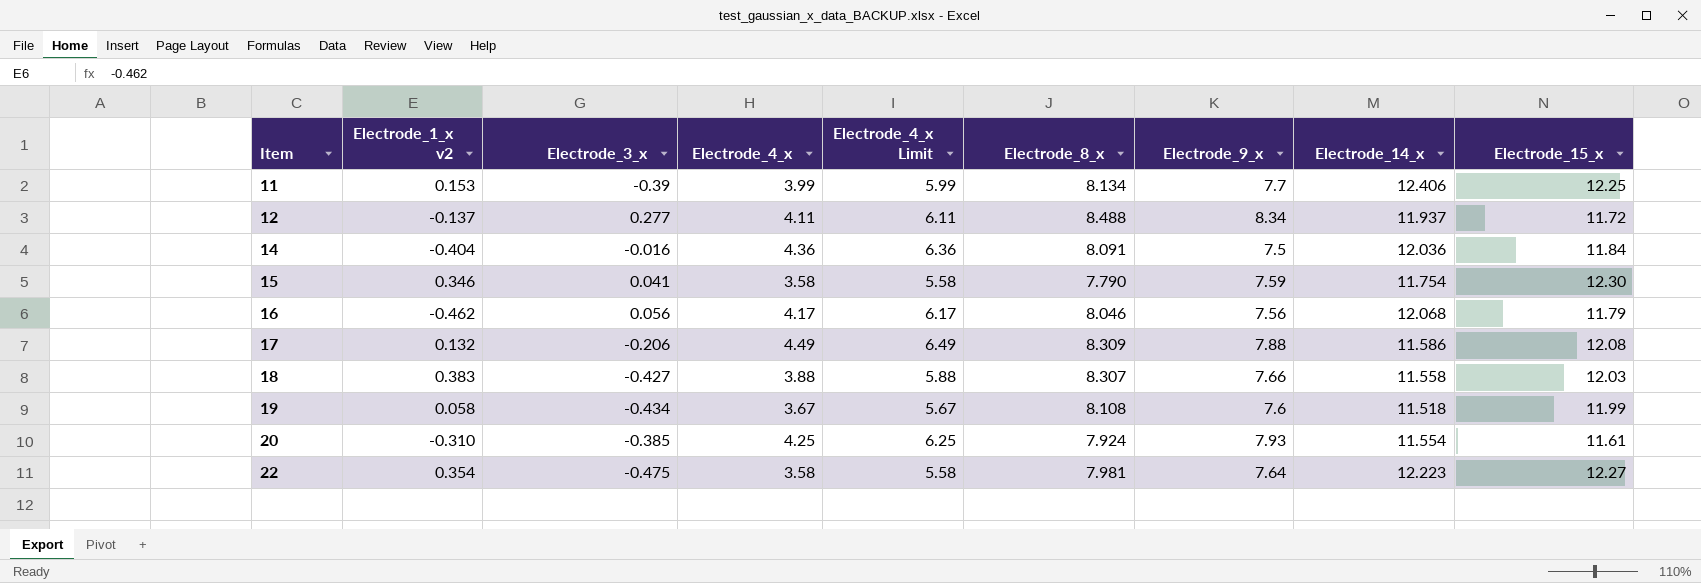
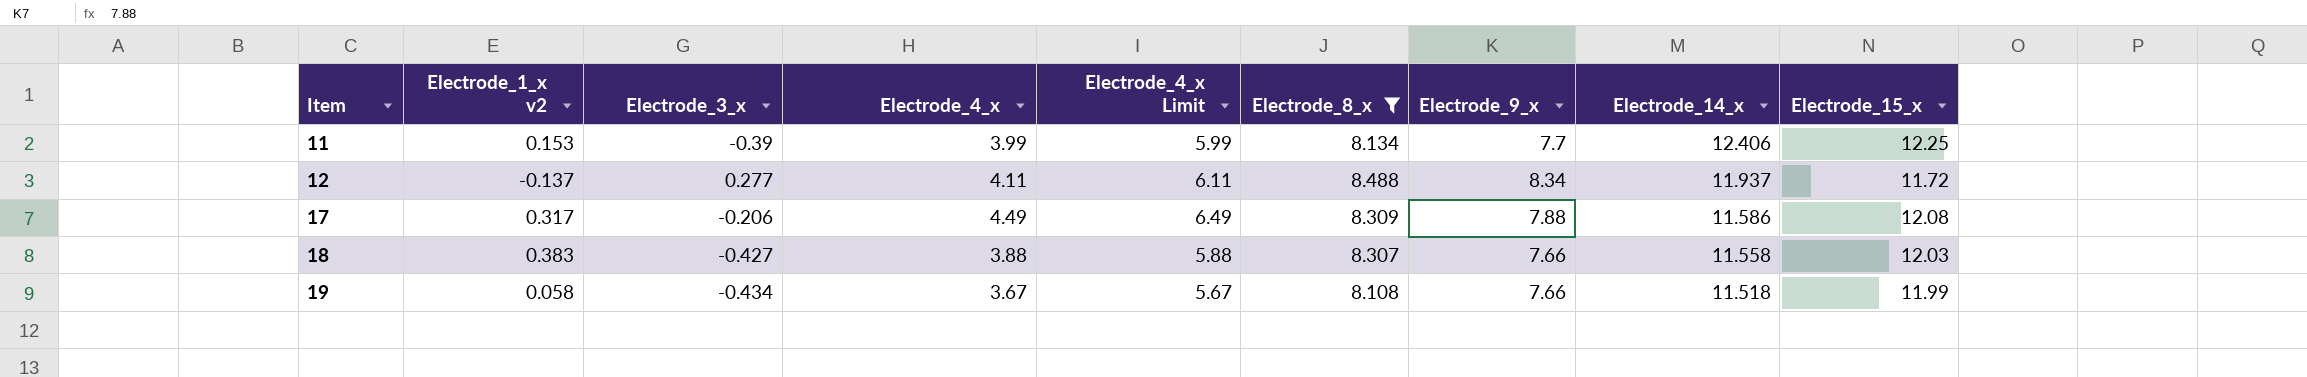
filter: none -> Electrode_8_x >= 8.108
17 | Electrode_1_x v2: 0.132 -> 0.317
19 | Electrode_9_x: 7.6 -> 7.66

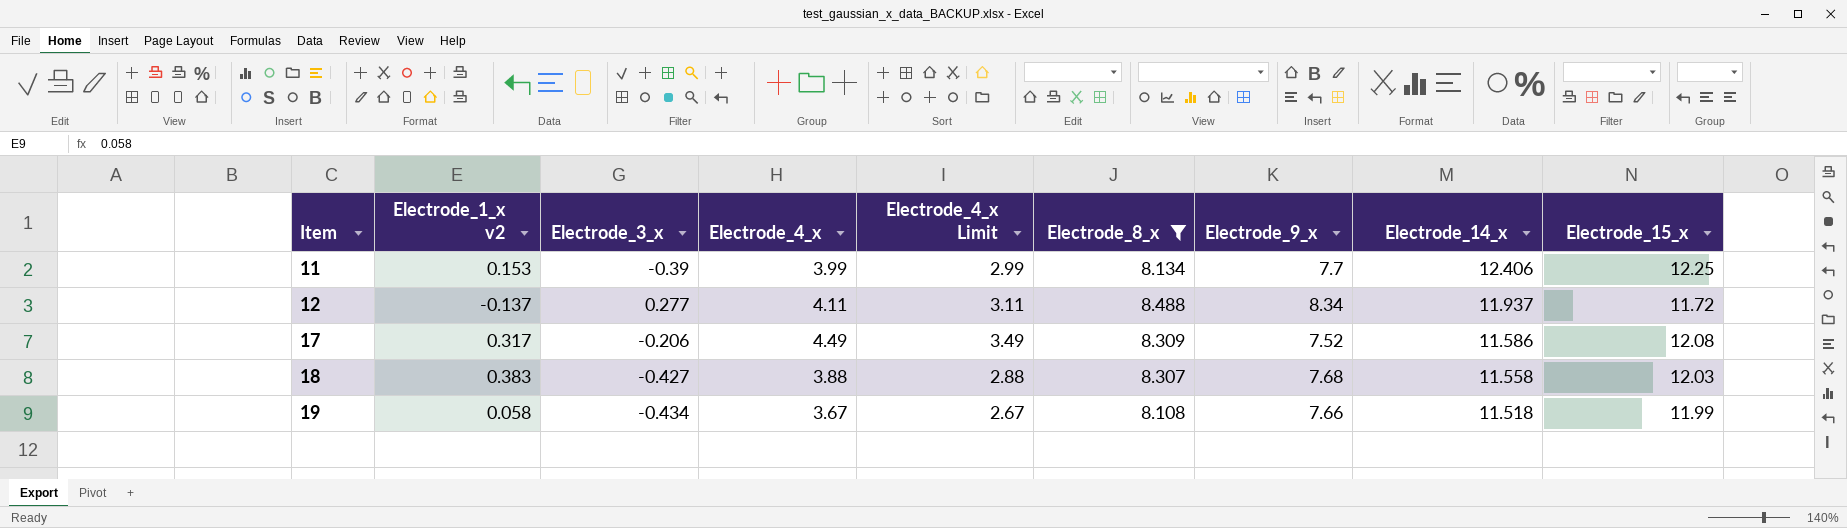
column Electrode_4_x Limit | formula: [Electrode_4_x] + 2 -> [Electrode_4_x] - 1
17 | Electrode_9_x: 7.88 -> 7.52
18 | Electrode_9_x: 7.66 -> 7.68

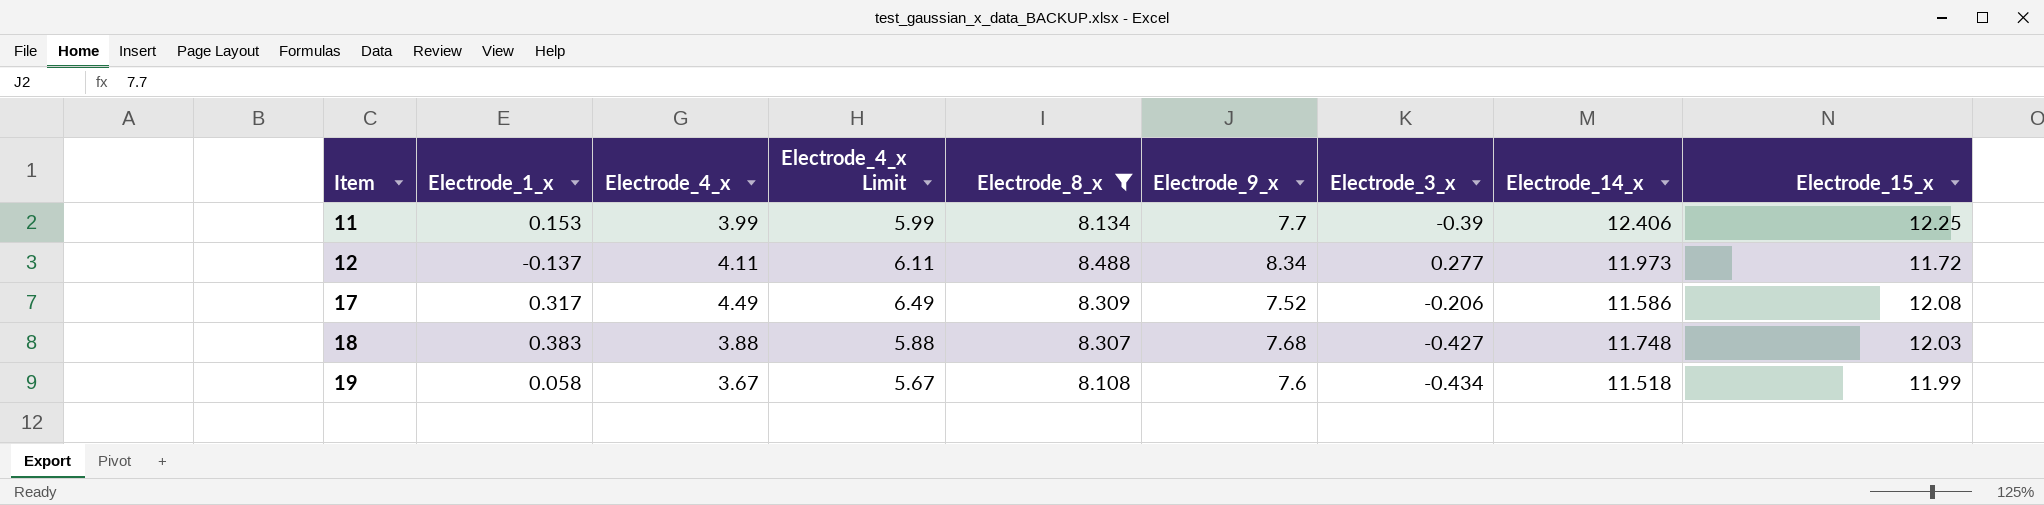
column name: Electrode_1_x v2 -> Electrode_1_x
column Electrode_4_x Limit | formula: [Electrode_4_x] - 1 -> [Electrode_4_x] + 2
column Electrode_3_x | position: 3 -> 7
12 | Electrode_14_x: 11.937 -> 11.973
18 | Electrode_14_x: 11.558 -> 11.748
19 | Electrode_9_x: 7.66 -> 7.6

